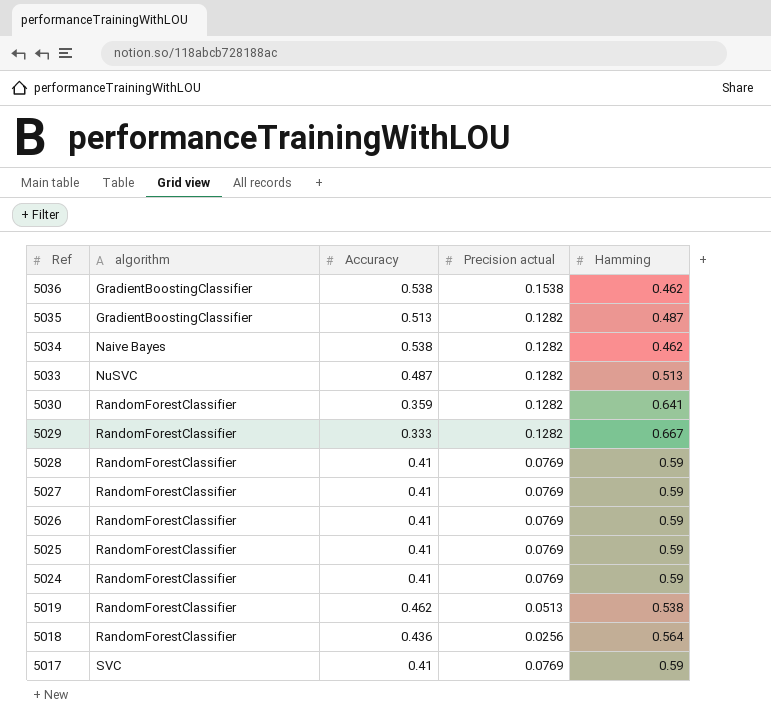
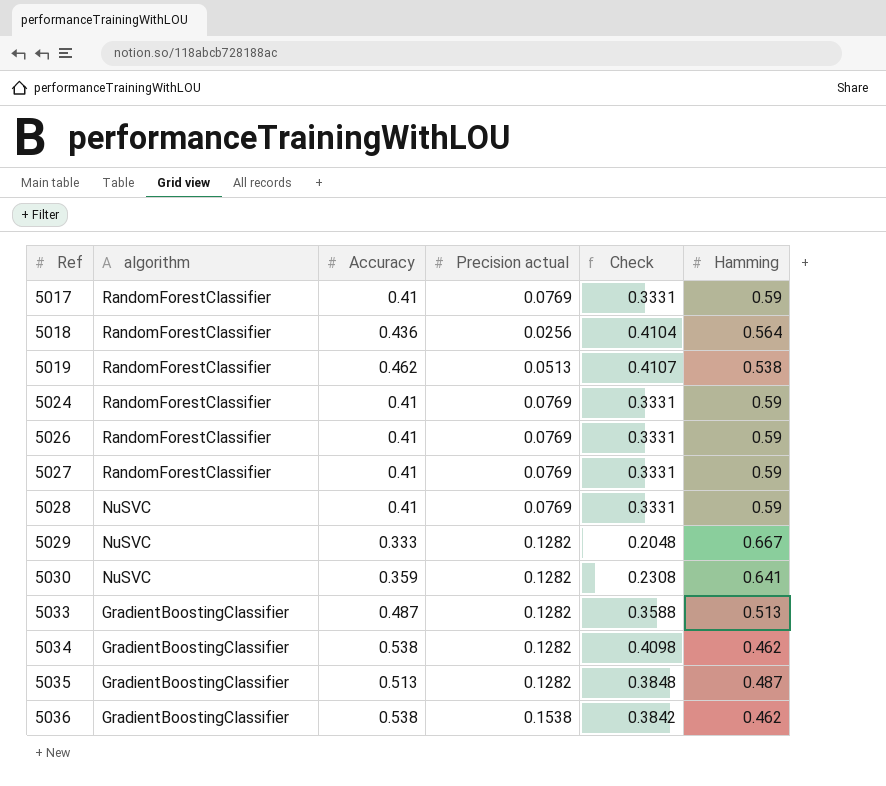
row order: Ref descending -> Ref ascending
column Check | formula: none -> [Accuracy] - [Precision actual]
row 5025: RandomForestClassifier | 0.41 | 0.0769 | 0.59 -> none
5017 | algorithm: SVC -> RandomForestClassifier
5028 | algorithm: RandomForestClassifier -> NuSVC
5029 | algorithm: RandomForestClassifier -> NuSVC
5030 | algorithm: RandomForestClassifier -> NuSVC
5033 | algorithm: NuSVC -> GradientBoostingClassifier
5034 | algorithm: Naive Bayes -> GradientBoostingClassifier

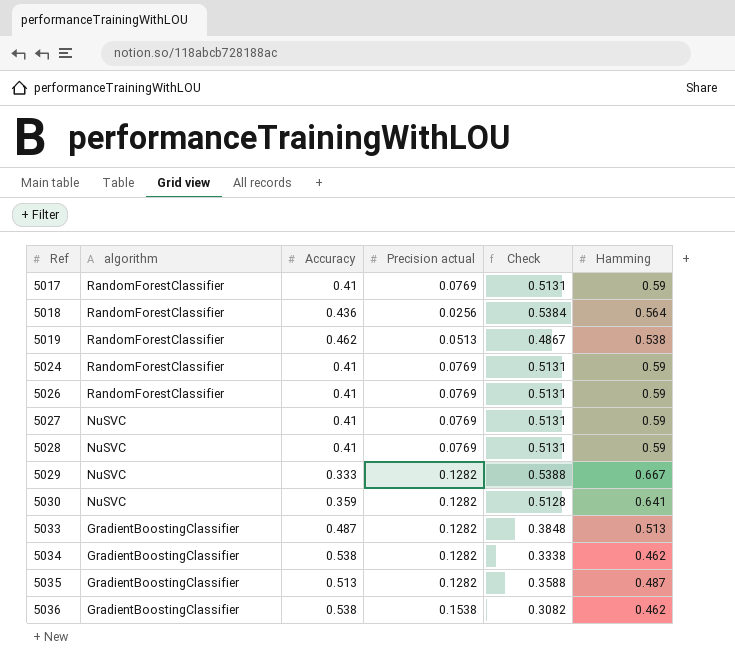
column Check | formula: [Accuracy] - [Precision actual] -> [Hamming] - [Precision actual]
5027 | algorithm: RandomForestClassifier -> NuSVC

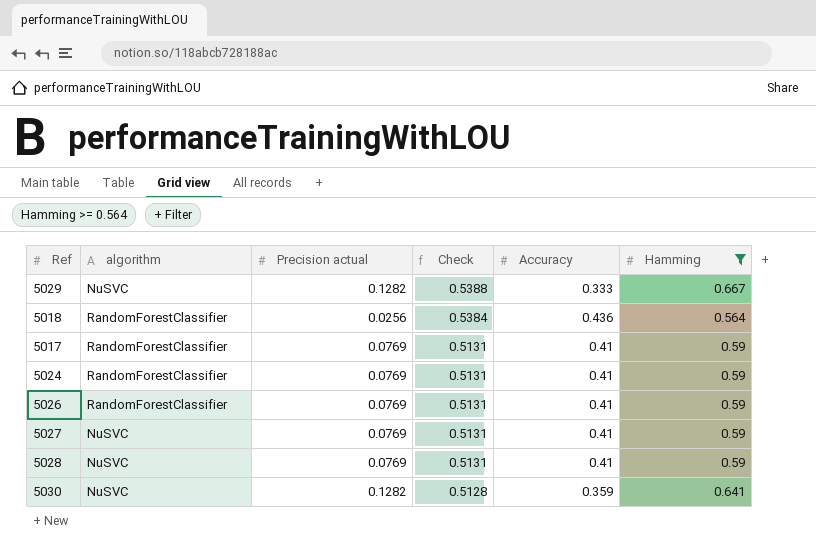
filter: none -> Hamming >= 0.564
row order: Ref ascending -> Check descending
column Accuracy | position: 3 -> 5

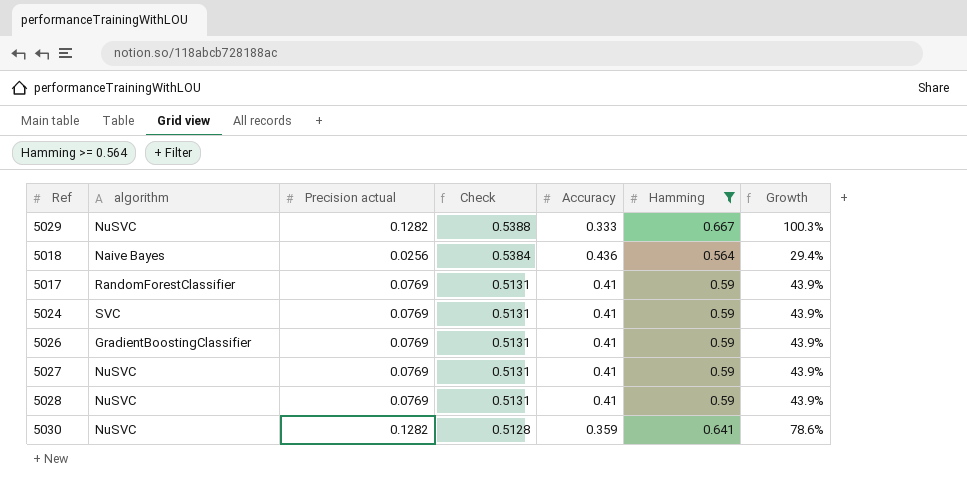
column Growth | formula: none -> ([Hamming] - [Accuracy]) / [Accuracy]
5018 | algorithm: RandomForestClassifier -> Naive Bayes
5024 | algorithm: RandomForestClassifier -> SVC
5026 | algorithm: RandomForestClassifier -> GradientBoostingClassifier

